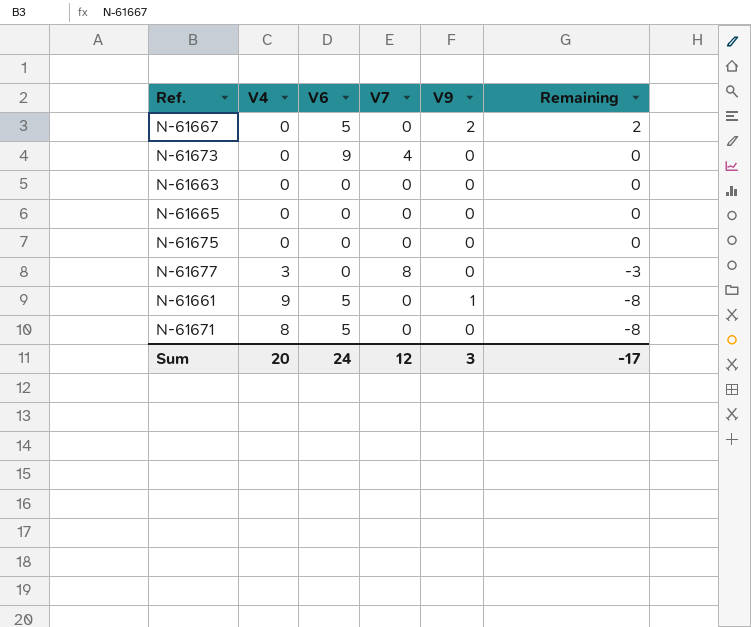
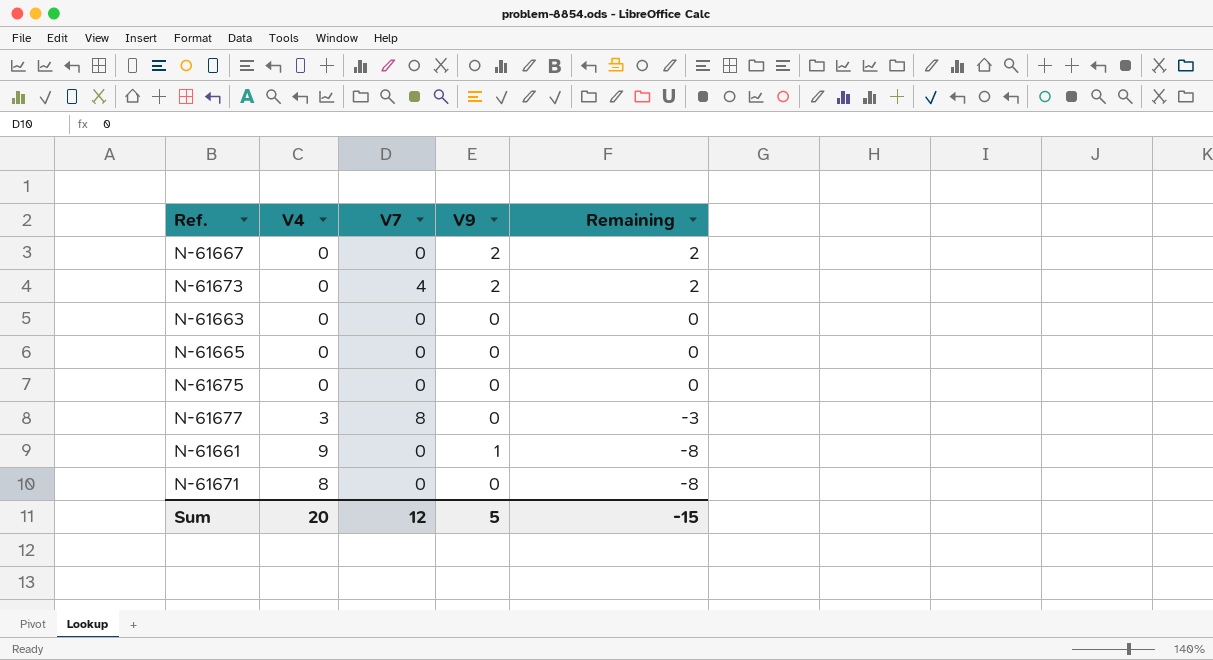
column V6 | position: 3 -> none
N-61673 | V9: 0 -> 2
N-61673 | Remaining: 0 -> 2
Sum | V9: 3 -> 5
Sum | Remaining: -17 -> -15

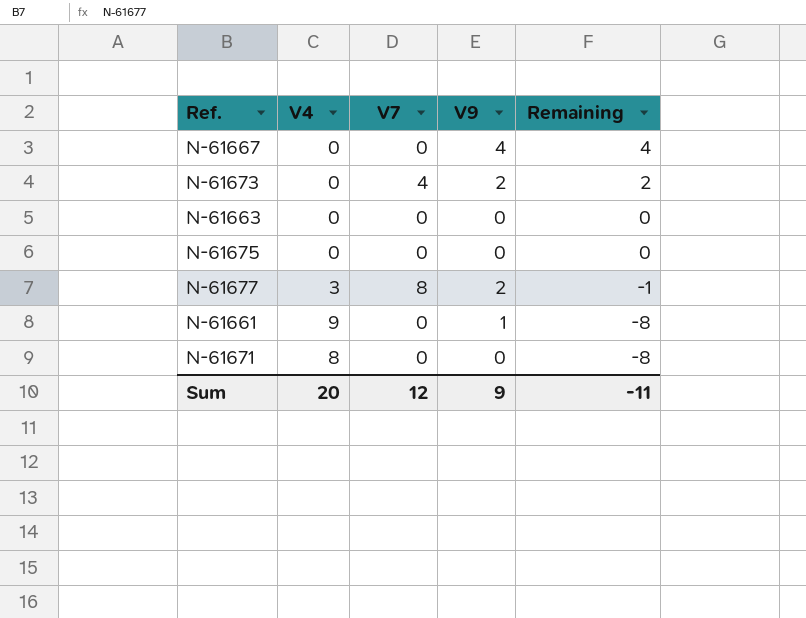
row N-61665: 0 | 0 | 0 | 0 -> none
N-61667 | V9: 2 -> 4
N-61667 | Remaining: 2 -> 4
N-61677 | V9: 0 -> 2
N-61677 | Remaining: -3 -> -1
Sum | V9: 5 -> 9
Sum | Remaining: -15 -> -11

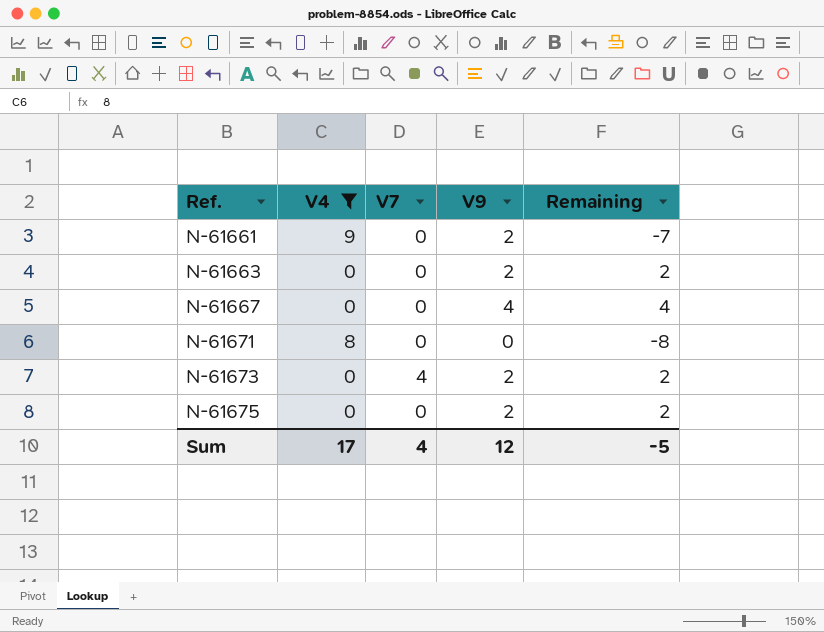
filter: none -> V4 != 3
row order: Remaining descending -> Ref. ascending
N-61661 | V9: 1 -> 2
N-61661 | Remaining: -8 -> -7
N-61663 | V9: 0 -> 2
N-61663 | Remaining: 0 -> 2
N-61675 | V9: 0 -> 2
N-61675 | Remaining: 0 -> 2
Sum | V4: 20 -> 17
Sum | V7: 12 -> 4
Sum | V9: 9 -> 12
Sum | Remaining: -11 -> -5

